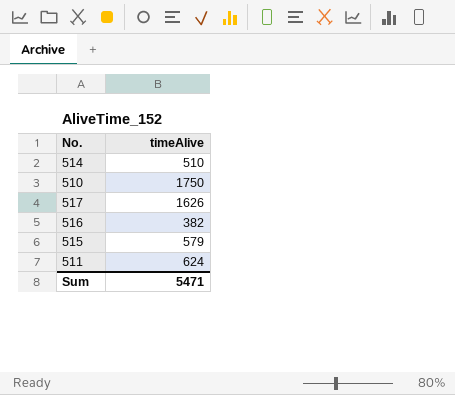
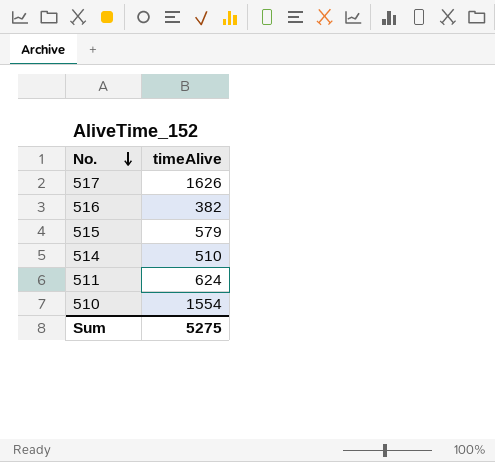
row order: none -> No. descending
510 | timeAlive: 1750 -> 1554
Sum | timeAlive: 5471 -> 5275

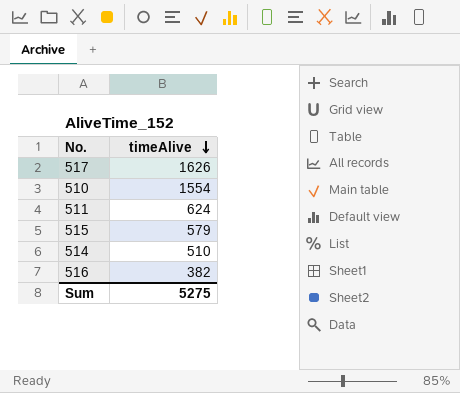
row order: No. descending -> timeAlive descending

